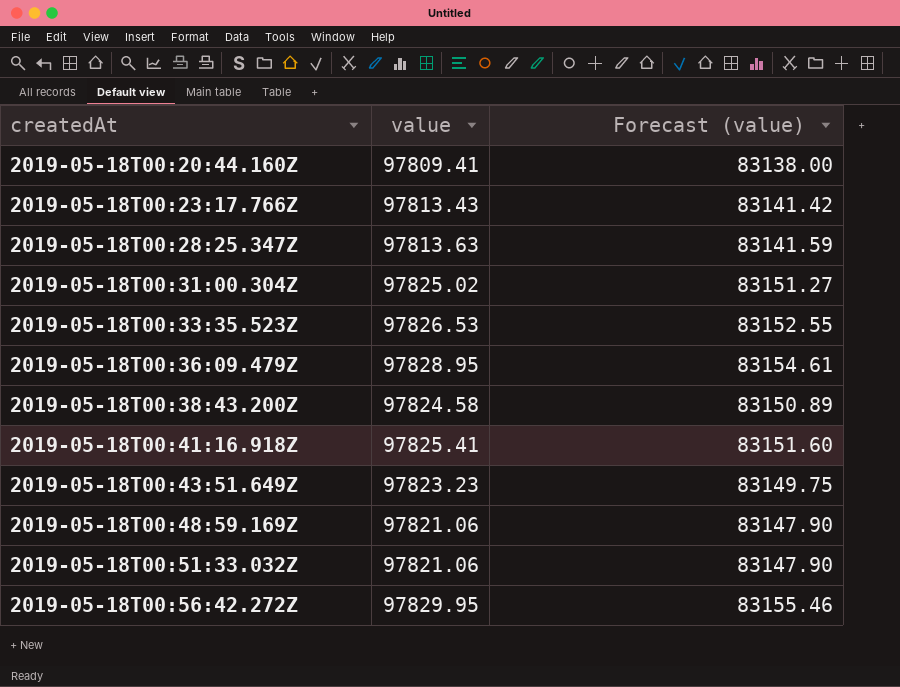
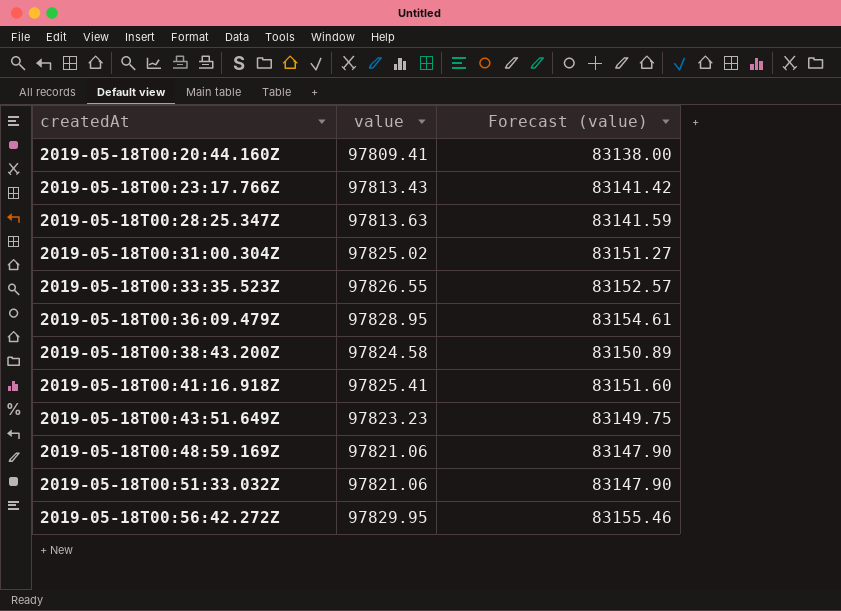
2019-05-18T00:33:35.523Z | value: 97826.53 -> 97826.55
2019-05-18T00:33:35.523Z | Forecast (value): 83152.55 -> 83152.57

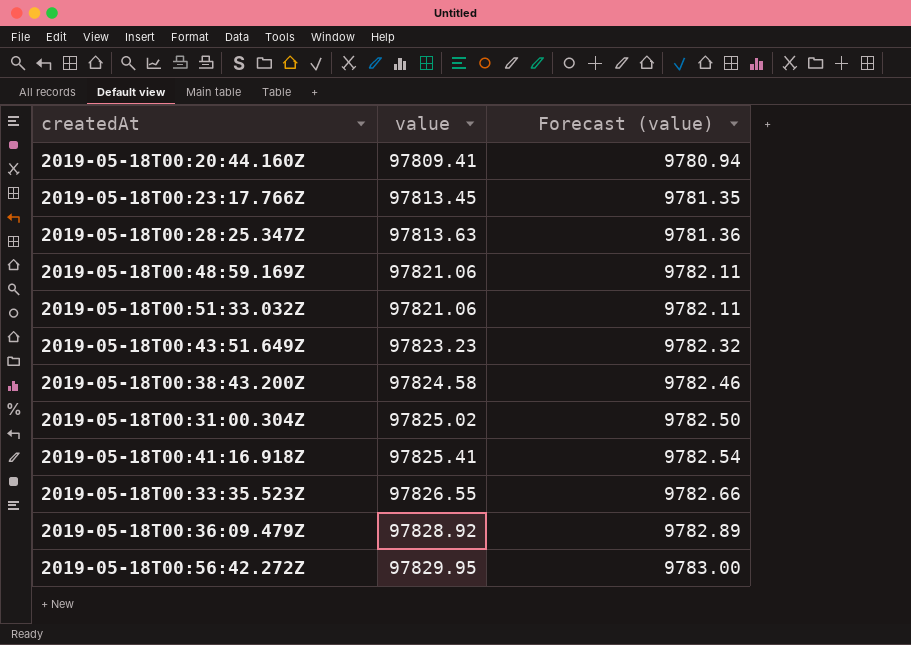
row order: createdAt ascending -> value ascending
column Forecast (value) | formula: [value] * 0.85 -> [value] * 0.1
2019-05-18T00:23:17.766Z | value: 97813.43 -> 97813.45
2019-05-18T00:36:09.479Z | value: 97828.95 -> 97828.92

